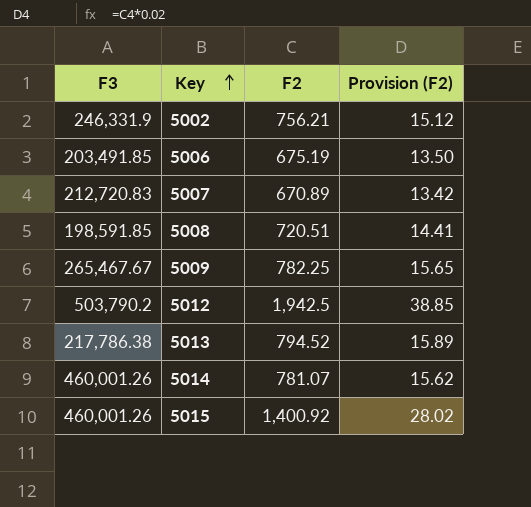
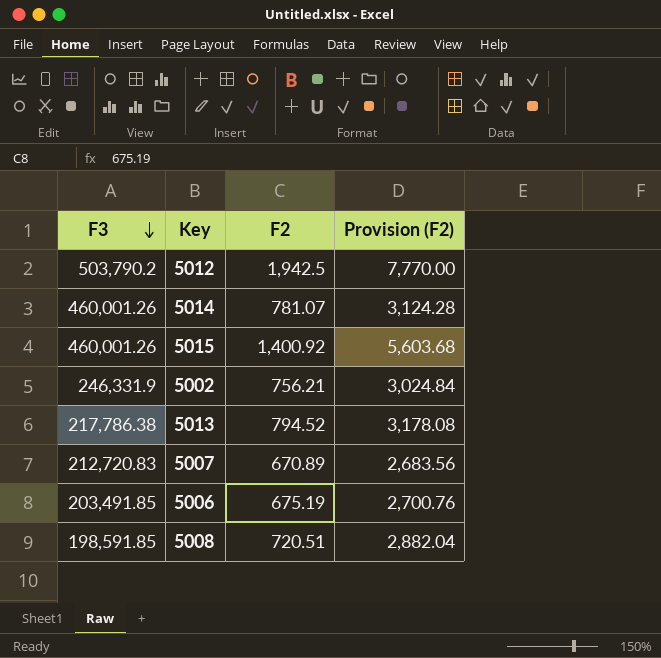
row order: Key ascending -> F3 descending
column Provision (F2) | formula: [F2] * 0.02 -> [F2] * 4
row 5009: 265,467.67 | 782.25 | 15.65 -> none

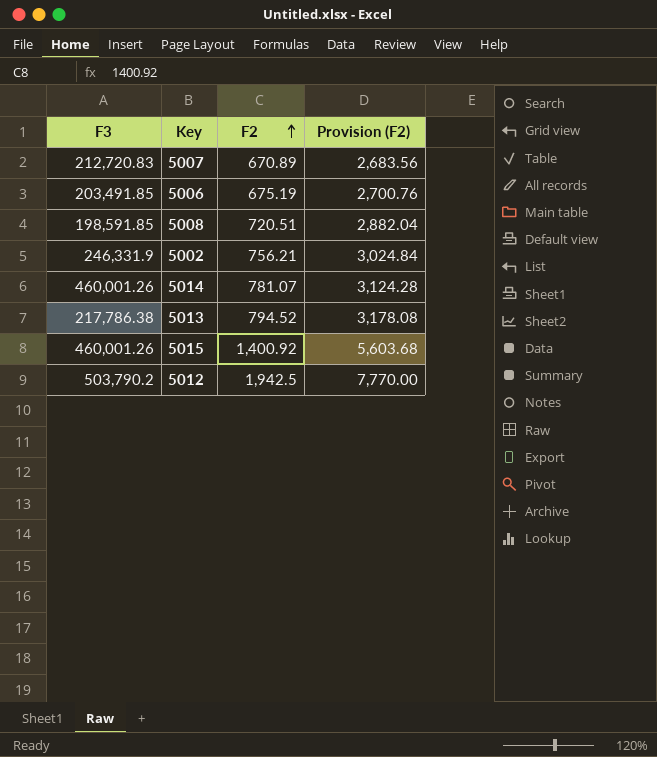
row order: F3 descending -> F2 ascending

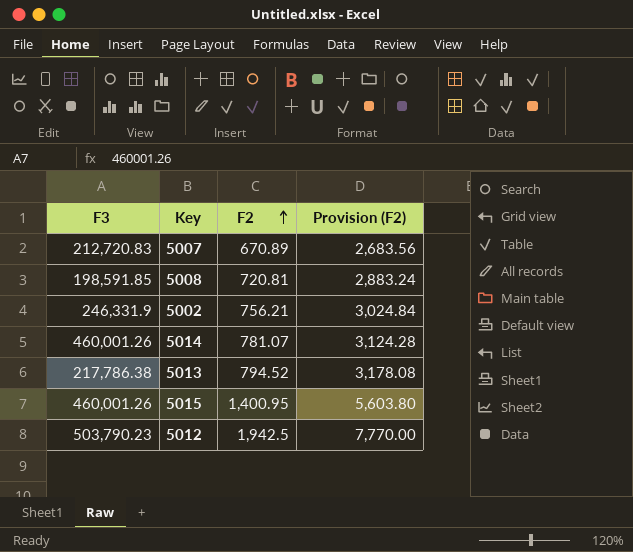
row 5006: 203,491.85 | 675.19 | 2,700.76 -> none
5008 | F2: 720.51 -> 720.81
5008 | Provision (F2): 2,882.04 -> 2,883.24
5015 | F2: 1,400.92 -> 1,400.95
5015 | Provision (F2): 5,603.68 -> 5,603.80
5012 | F3: 503,790.2 -> 503,790.23

